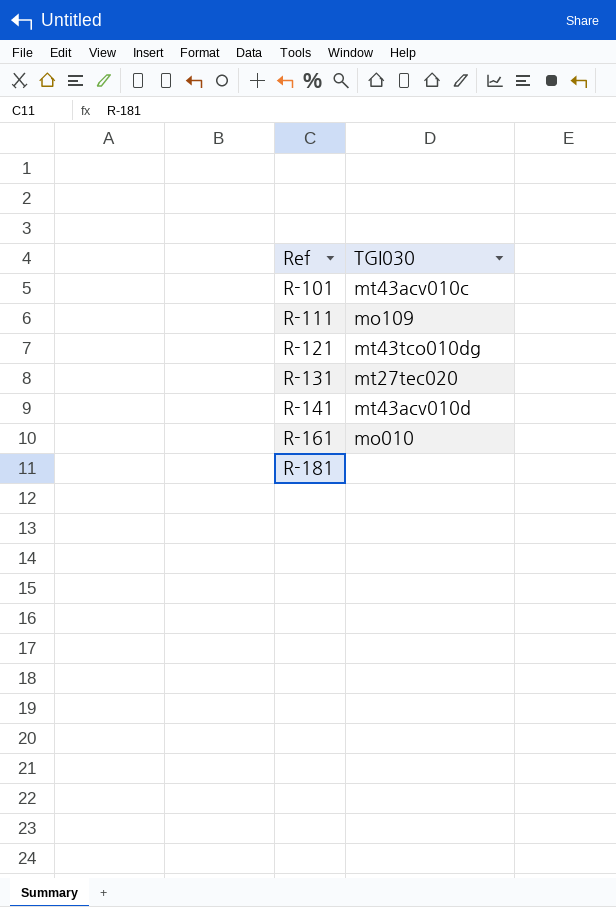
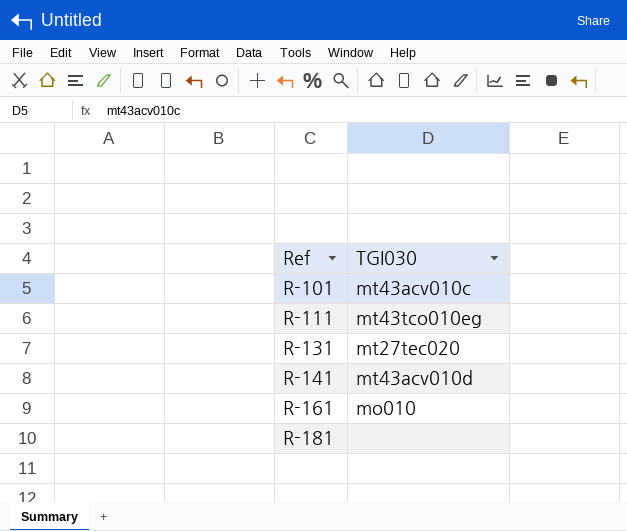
row R-121: mt43tco010dg -> none
R-111 | TGI030: mo109 -> mt43tco010eg

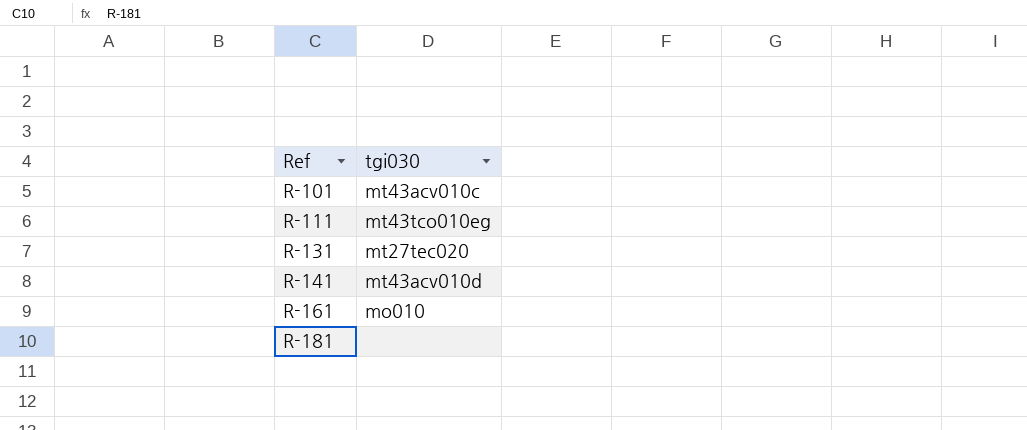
column name: TGI030 -> tgi030

